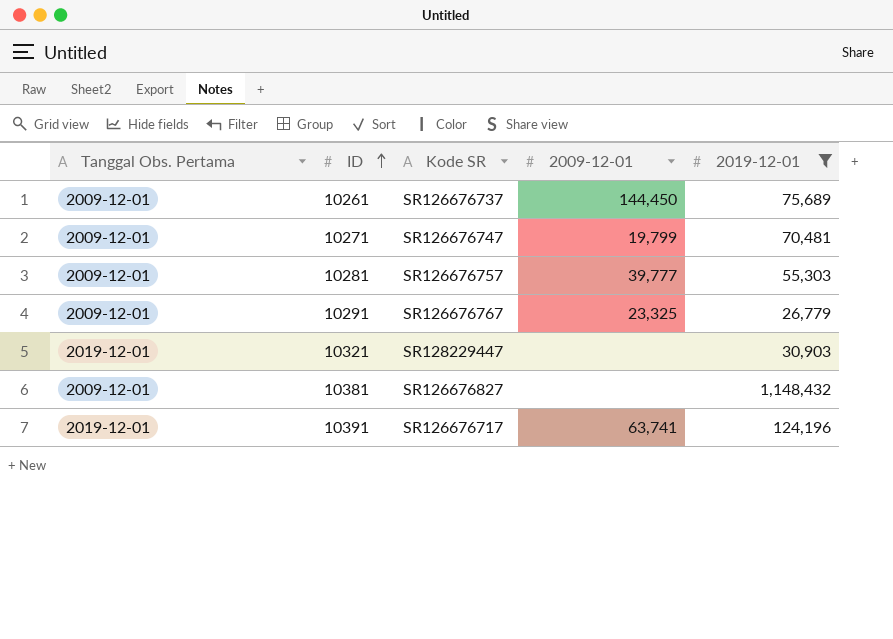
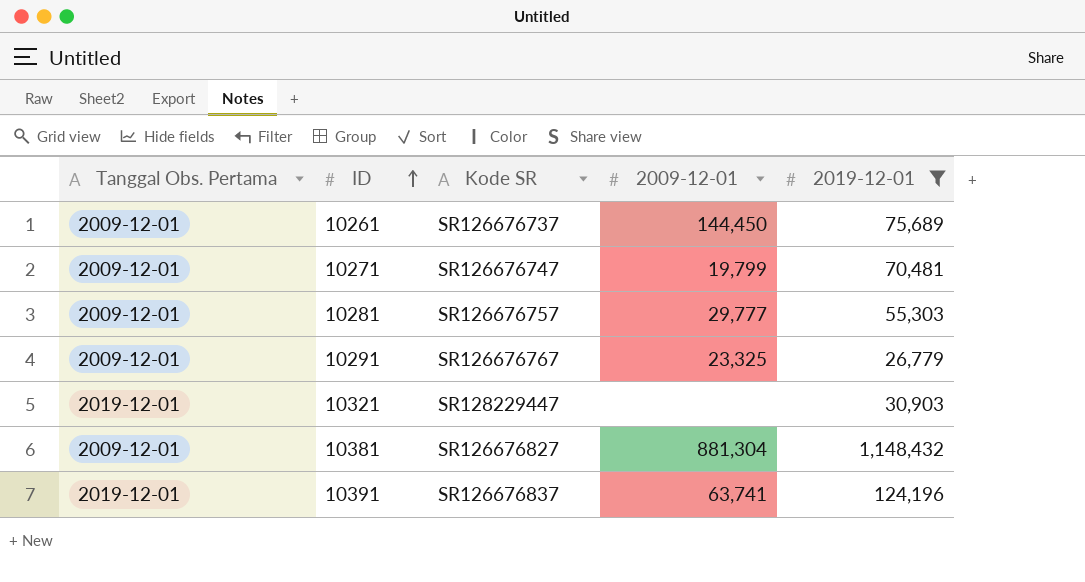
10281 | 2009-12-01: 39,777 -> 29,777
10381 | 2009-12-01: none -> 881,304
10391 | Kode SR: SR126676717 -> SR126676837

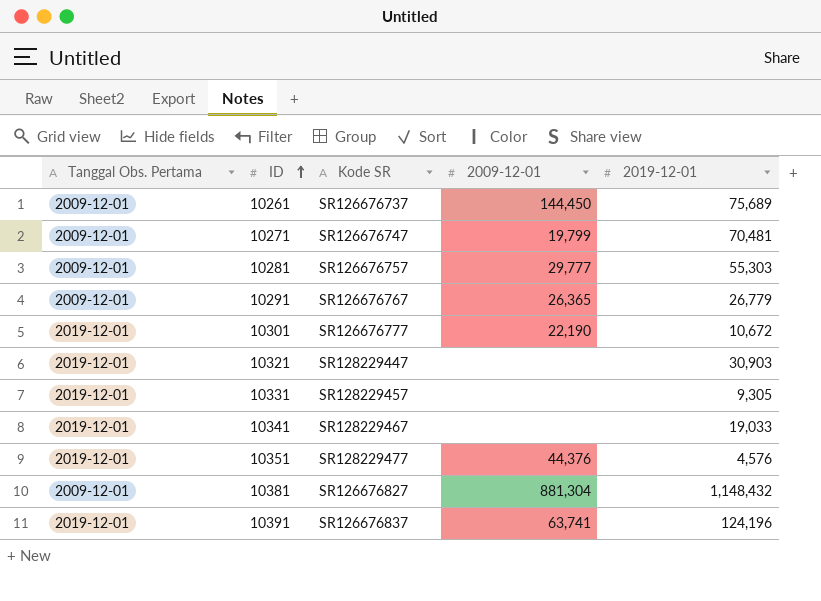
filter: 2019-12-01 >= 26,779 -> none
10291 | 2009-12-01: 23,325 -> 26,365

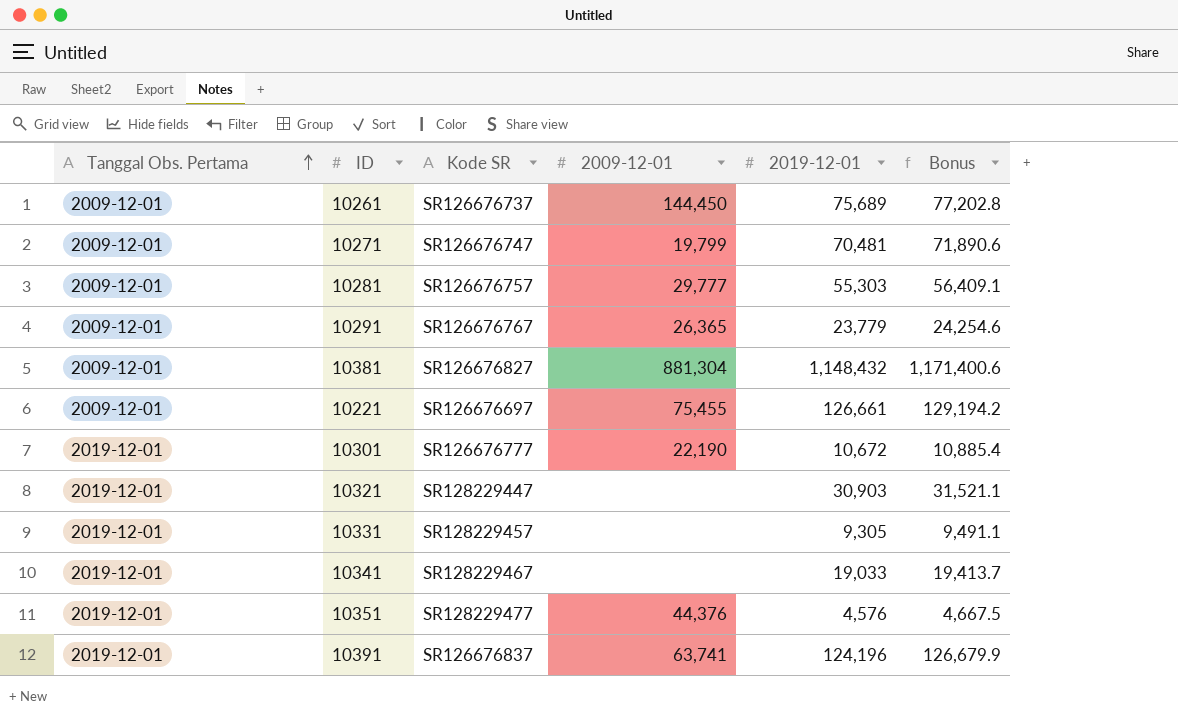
row order: ID ascending -> Tanggal Obs. Pertama ascending
column Bonus | formula: none -> [2019-12-01] * 1.02
10291 | 2019-12-01: 26,779 -> 23,779
row 10221: none -> 2009-12-01 | SR126676697 | 75,455 | 126,661 | 129,194.2

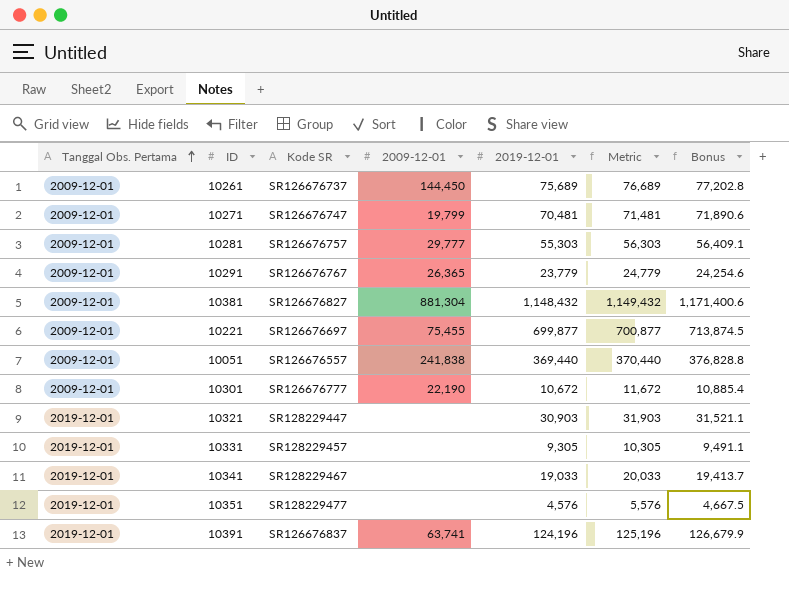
column Metric | formula: none -> [2019-12-01] + 1000
10221 | 2019-12-01: 126,661 -> 699,877
10221 | Bonus: 129,194.2 -> 713,874.5
row 10051: none -> 2009-12-01 | SR126676557 | 241,838 | 369,440 | 370,440 | 376,828.8
10301 | Tanggal Obs. Pertama: 2019-12-01 -> 2009-12-01
10351 | 2009-12-01: 44,376 -> none

